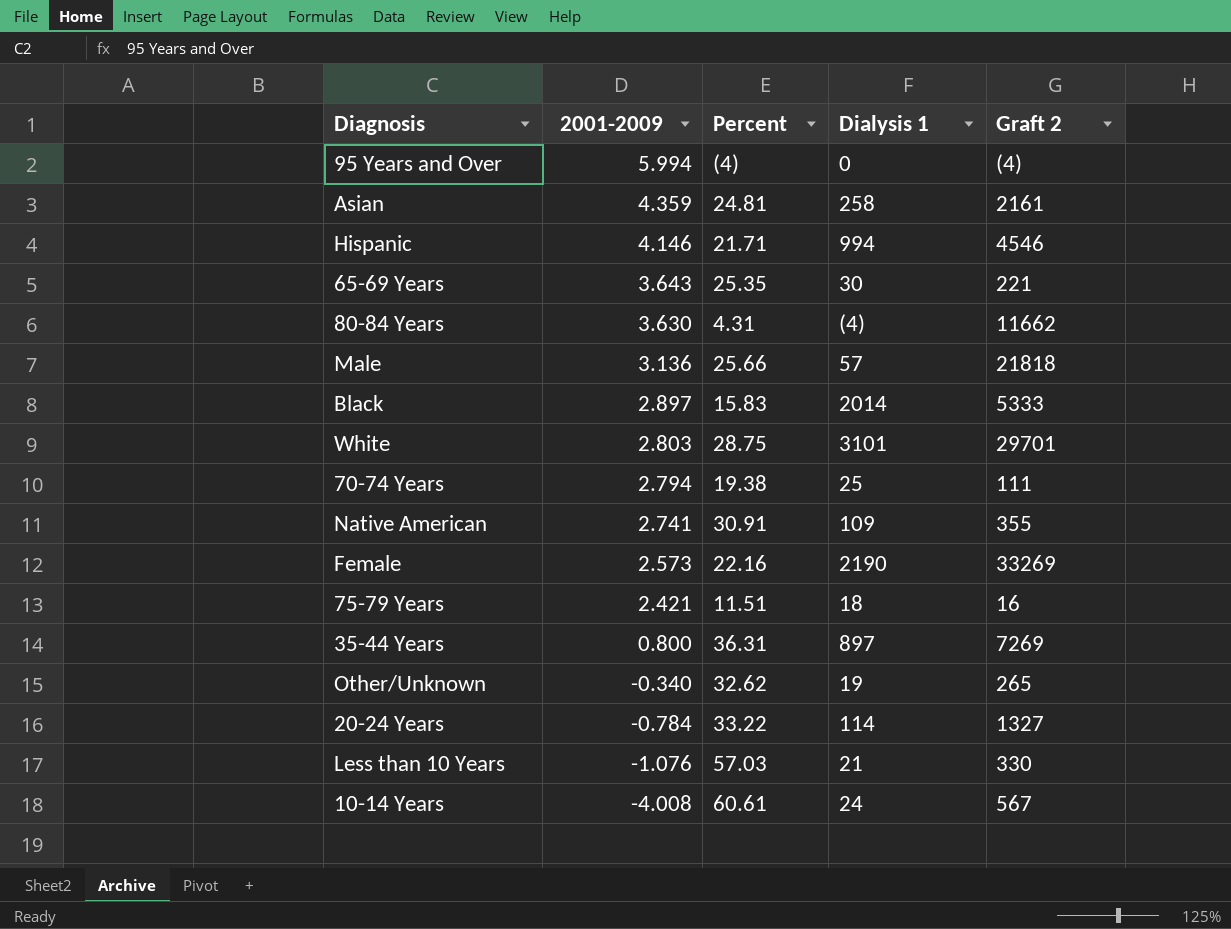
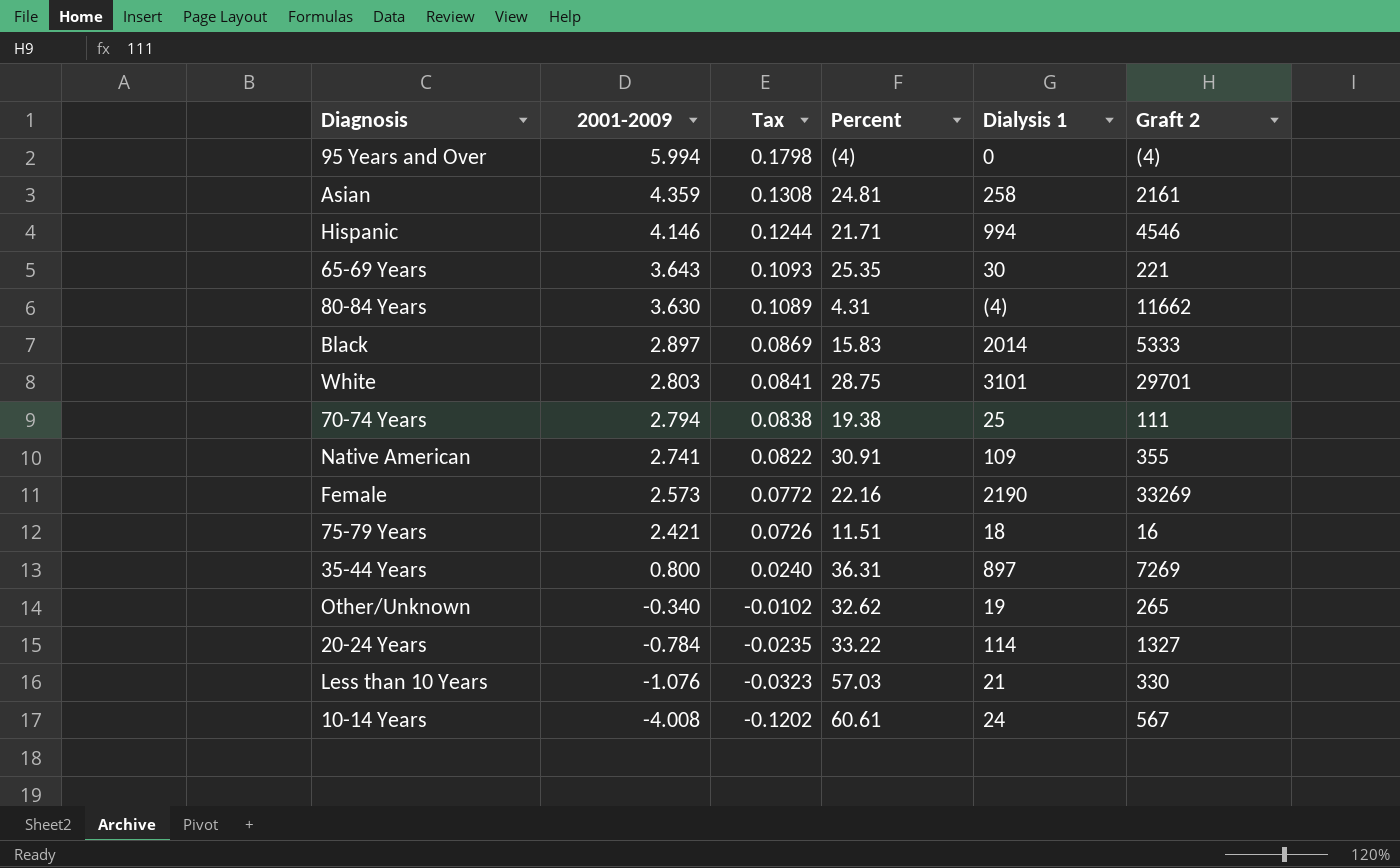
column Tax | formula: none -> [2001-2009] * 0.03
row Male: 3.136 | 25.66 | 57 | 21818 -> none

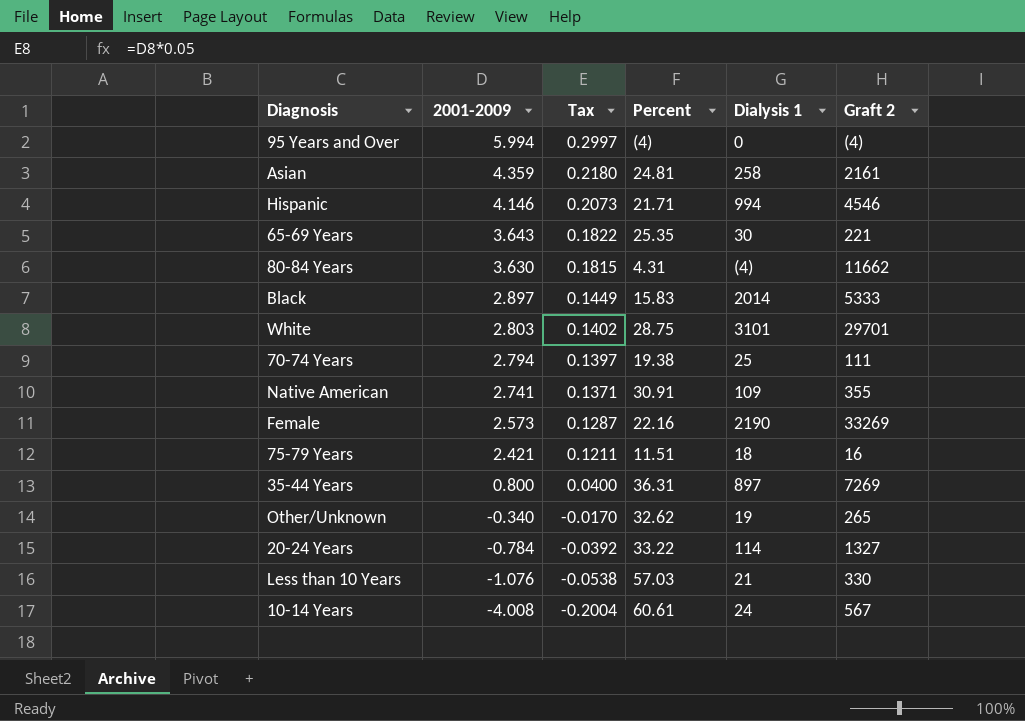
column Tax | formula: [2001-2009] * 0.03 -> [2001-2009] * 0.05

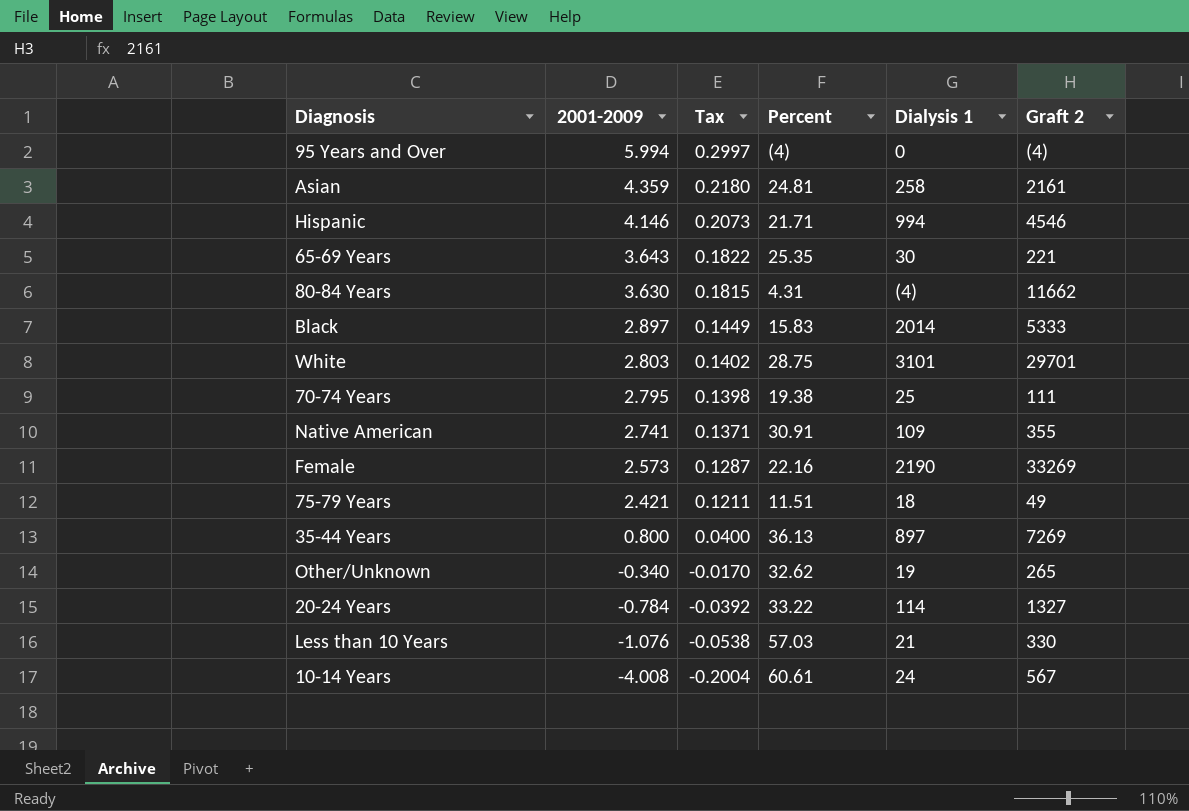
70-74 Years | 2001-2009: 2.794 -> 2.795
70-74 Years | Tax: 0.1397 -> 0.1398
75-79 Years | Graft 2: 16 -> 49
35-44 Years | Percent: 36.31 -> 36.13

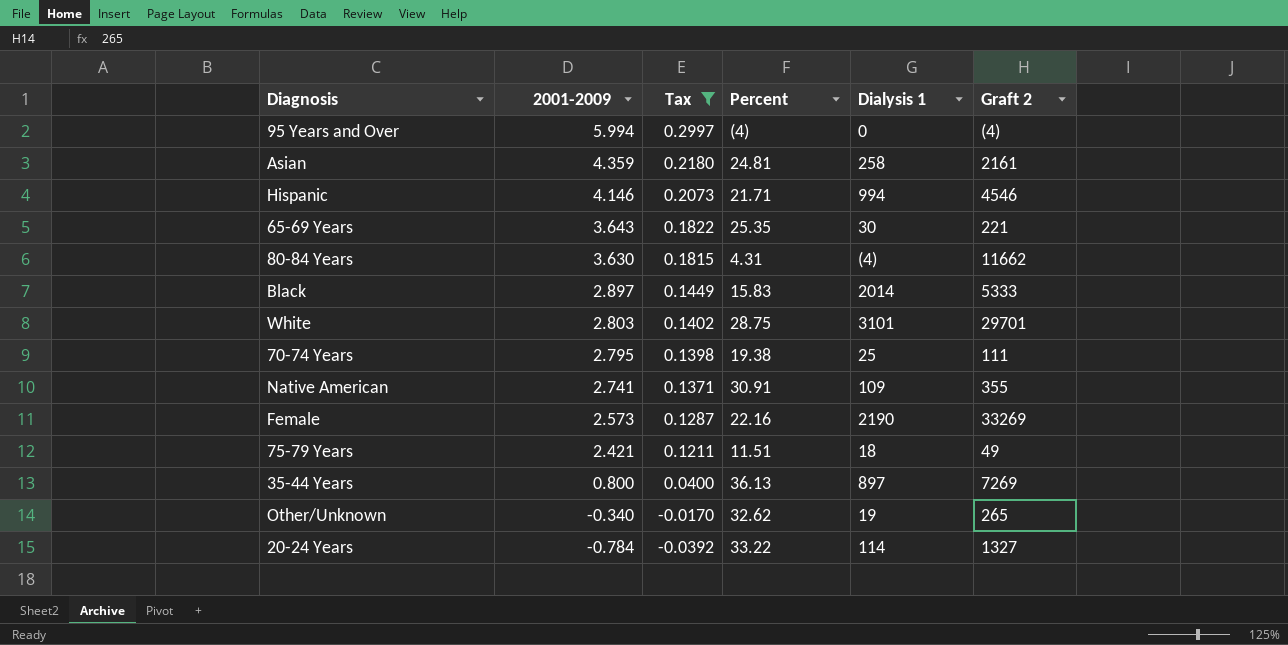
filter: none -> Tax >= -0.0392

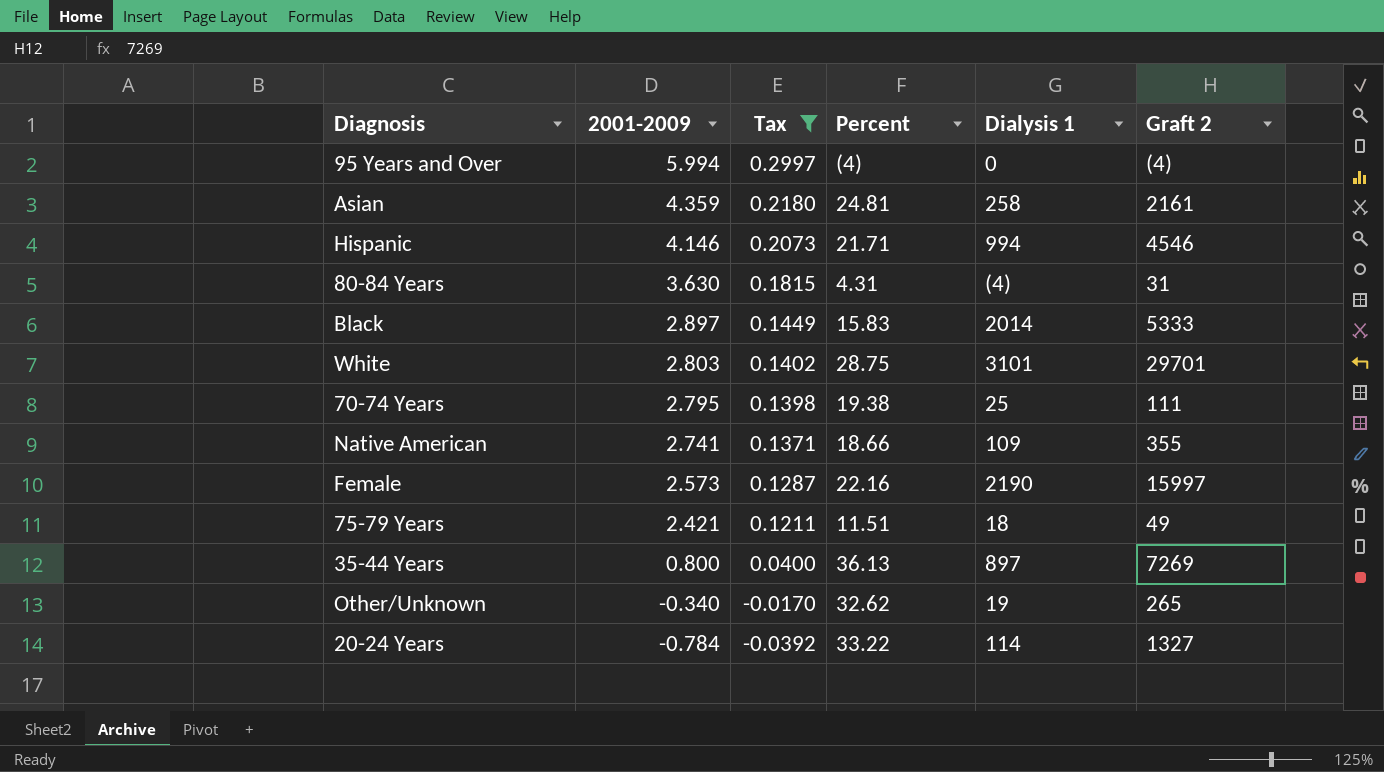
row 65-69 Years: 3.643 | 0.1822 | 25.35 | 30 | 221 -> none
80-84 Years | Graft 2: 11662 -> 31
Native American | Percent: 30.91 -> 18.66
Female | Graft 2: 33269 -> 15997

